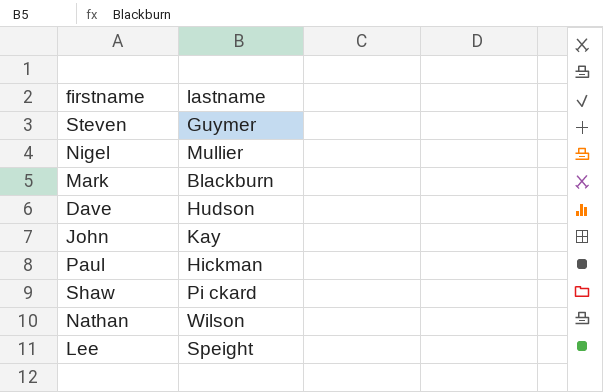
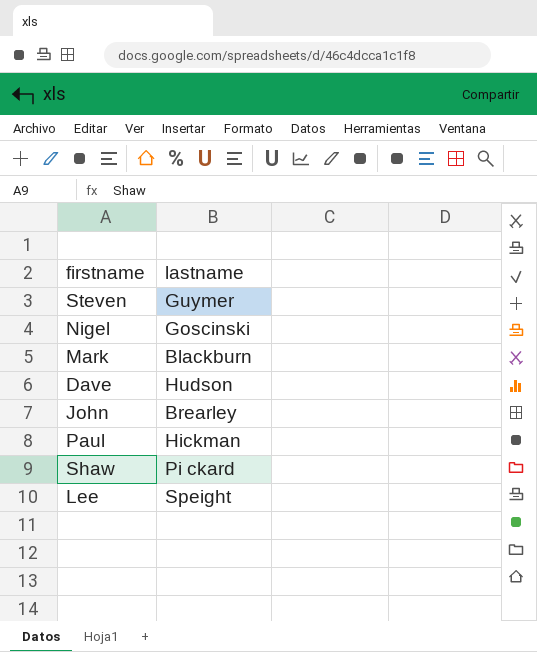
row Nathan: Wilson -> none
Nigel | lastname: Mullier -> Goscinski
John | lastname: Kay -> Brearley

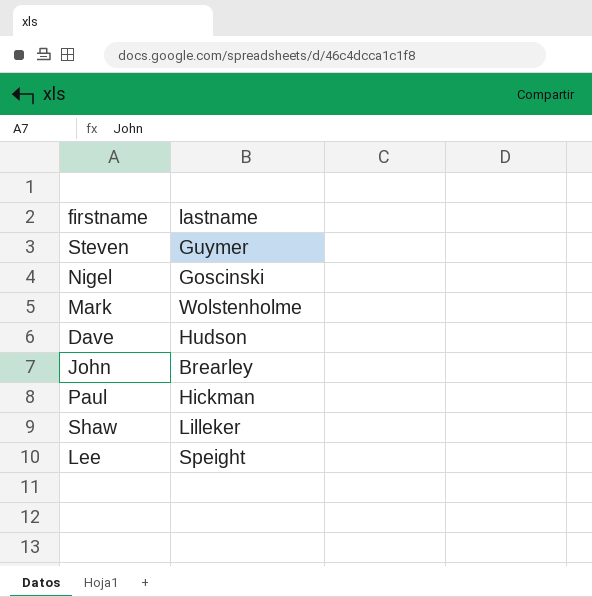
Mark | lastname: Blackburn -> Wolstenholme
Shaw | lastname: Pi ckard -> Lilleker

